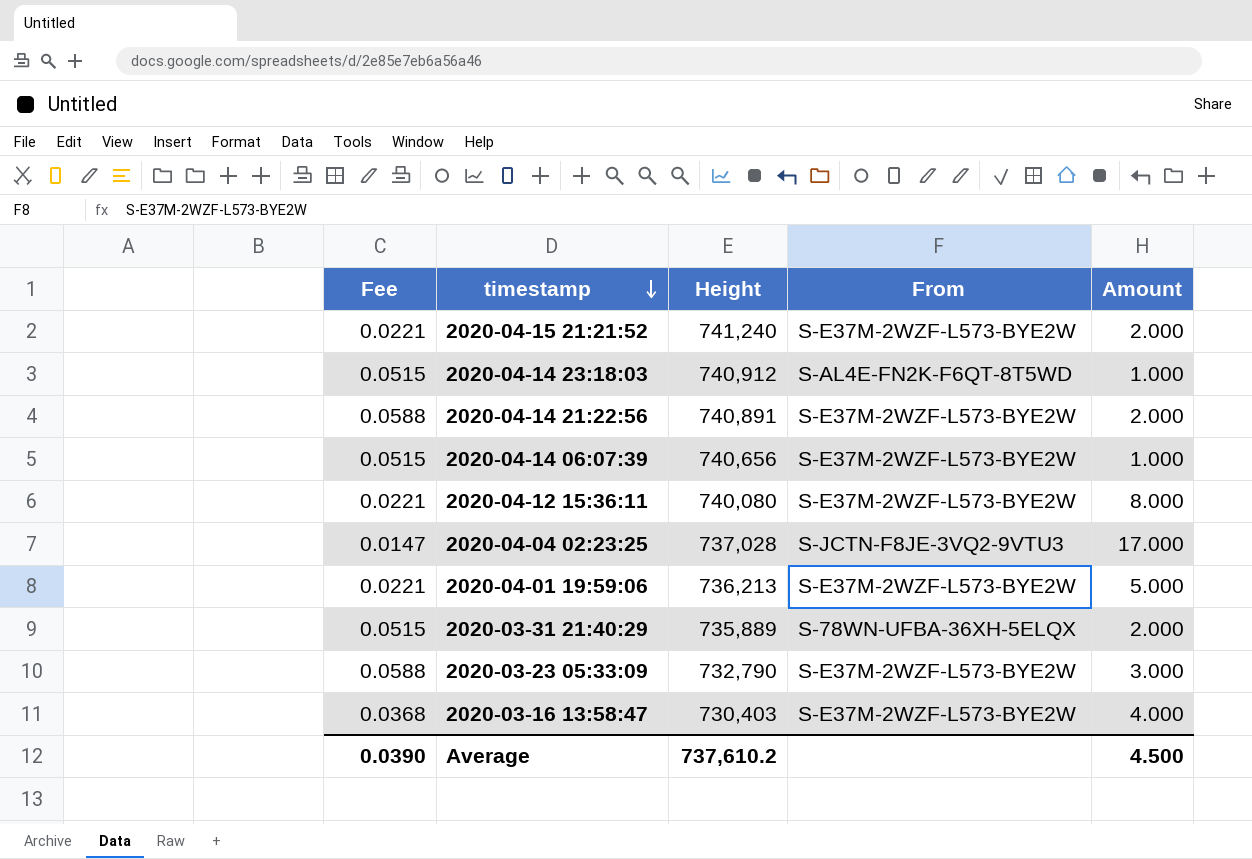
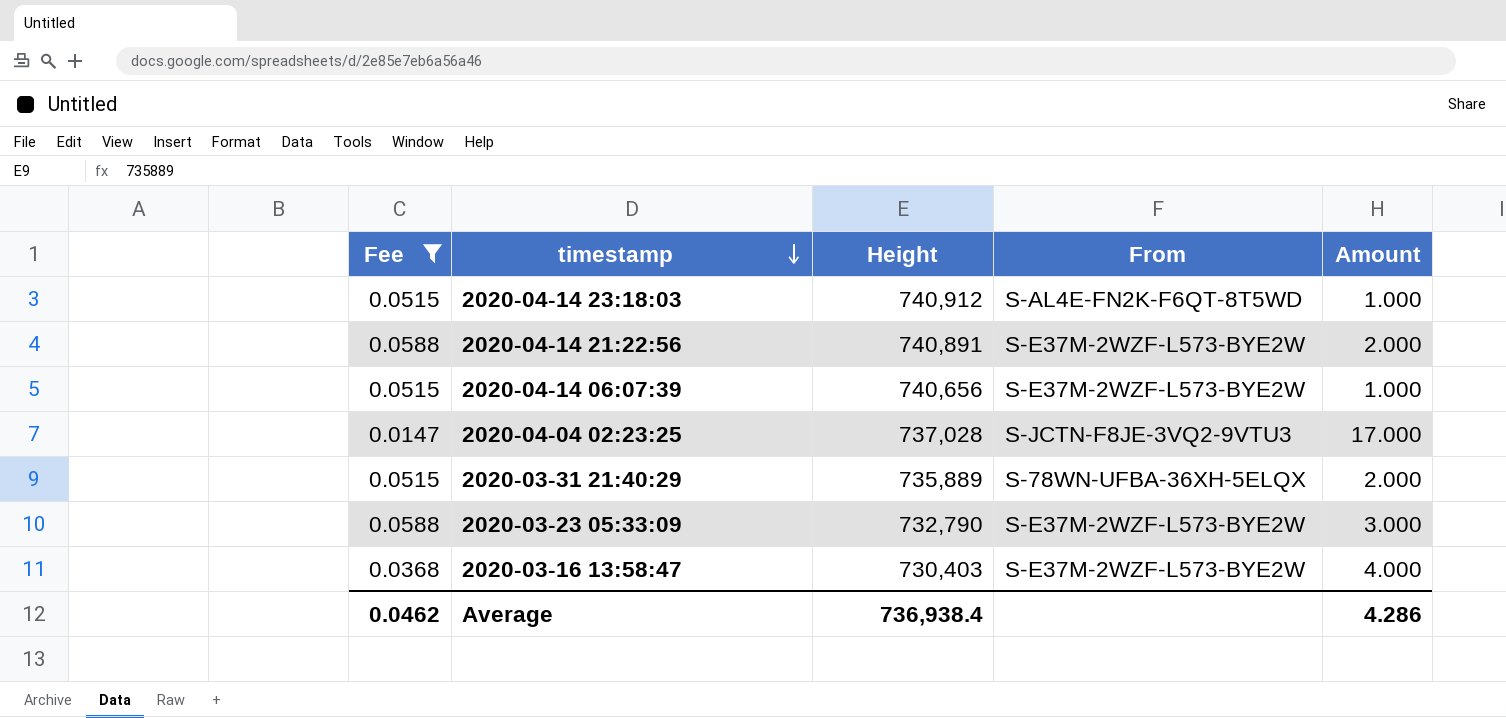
filter: none -> Fee != 0.0221
Average | Fee: 0.0390 -> 0.0462
Average | Height: 737,610.2 -> 736,938.4
Average | Amount: 4.500 -> 4.286

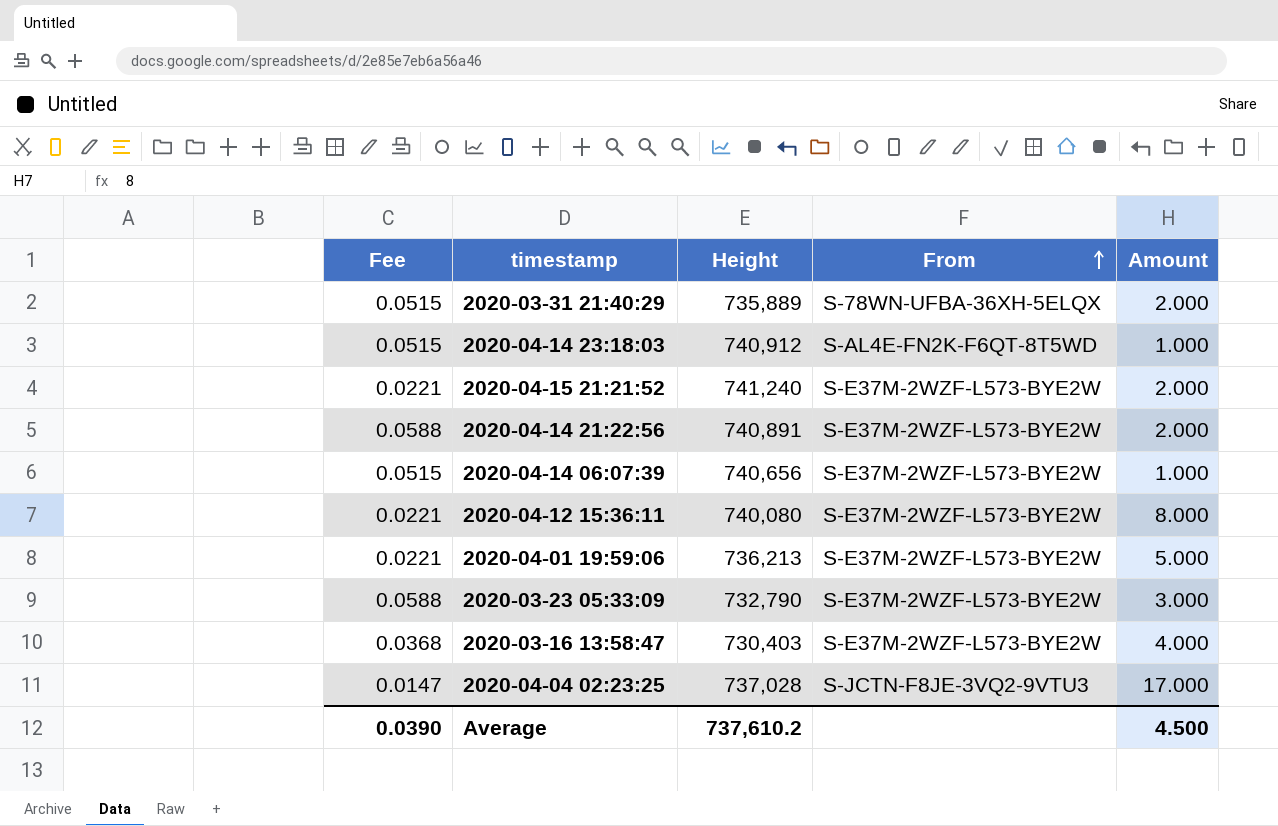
filter: Fee != 0.0221 -> none
row order: timestamp descending -> From ascending
Average | Fee: 0.0462 -> 0.0390
Average | Height: 736,938.4 -> 737,610.2
Average | Amount: 4.286 -> 4.500

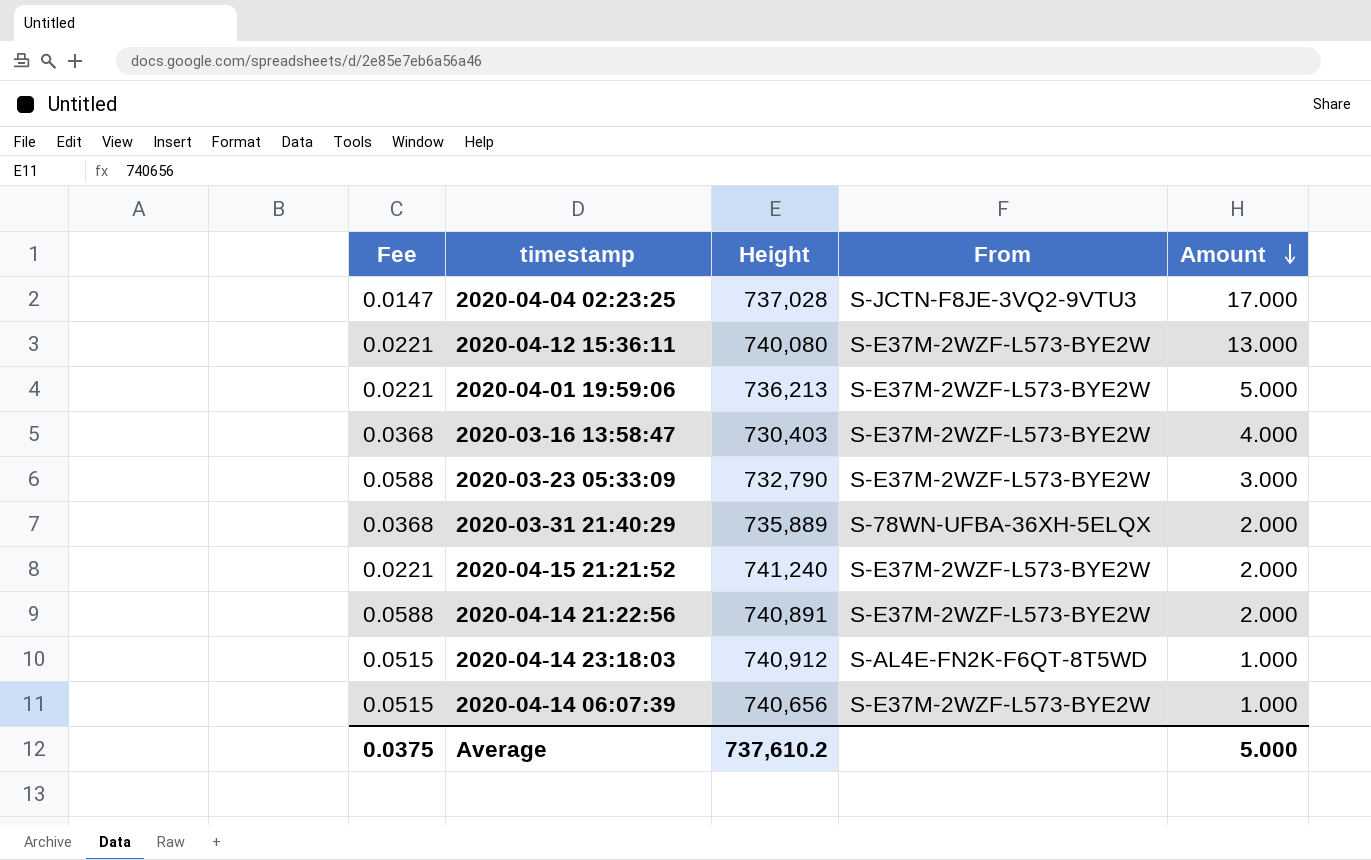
row order: From ascending -> Amount descending
2020-04-12 15:36:11 | Amount: 8.000 -> 13.000
2020-03-31 21:40:29 | Fee: 0.0515 -> 0.0368
Average | Fee: 0.0390 -> 0.0375
Average | Amount: 4.500 -> 5.000

